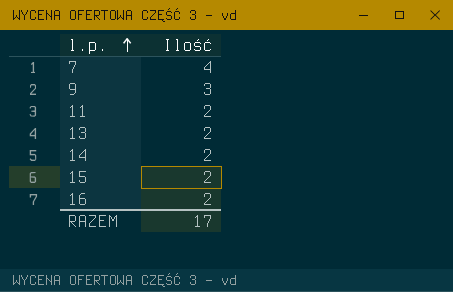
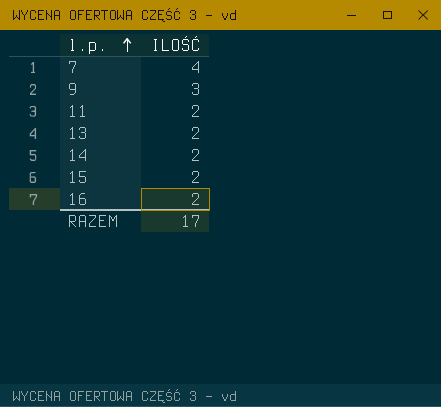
column name: Ilość -> ILOŚĆ

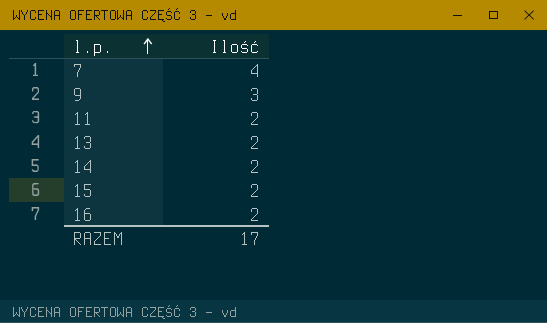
column name: ILOŚĆ -> Ilość

